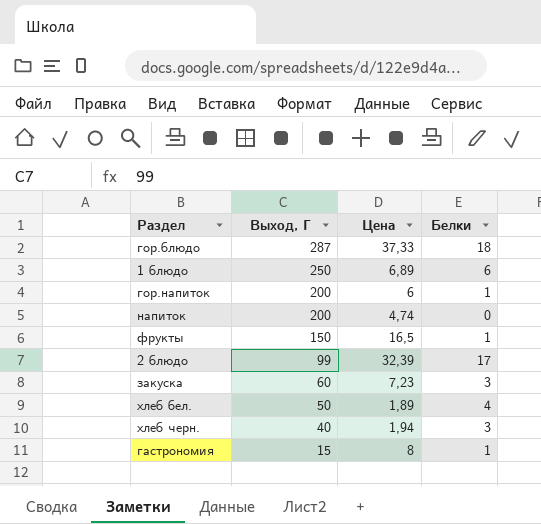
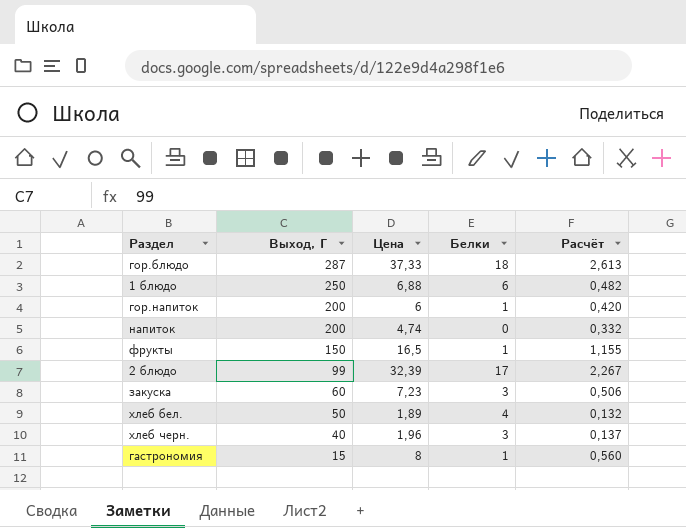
column Расчёт | formula: none -> [Цена] * 0,07
1 блюдо | Цена: 6,89 -> 6,88
хлеб черн. | Цена: 1,94 -> 1,96

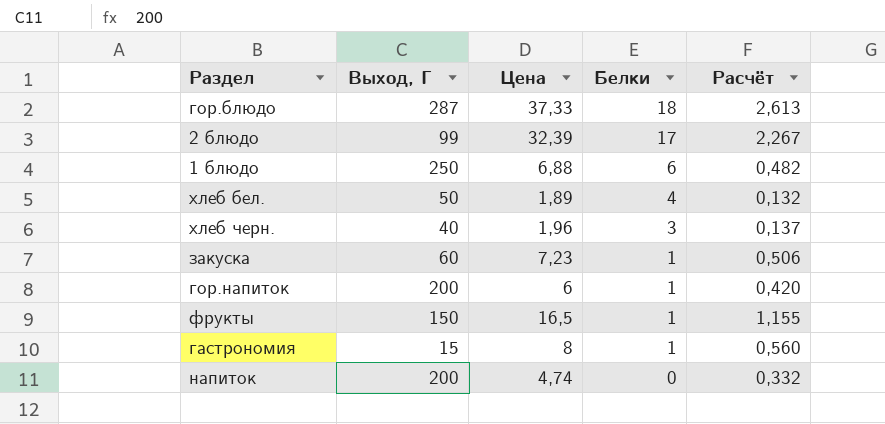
row order: Выход, Г descending -> Белки descending
закуска | Белки: 3 -> 1

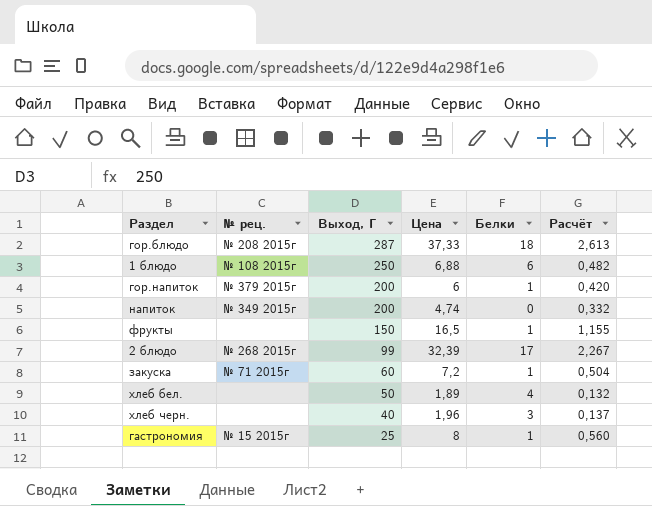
row order: Белки descending -> Выход, Г descending
column № рец. | position: none -> 2
закуска | Цена: 7,23 -> 7,2
закуска | Расчёт: 0,506 -> 0,504
гастрономия | Выход, Г: 15 -> 25

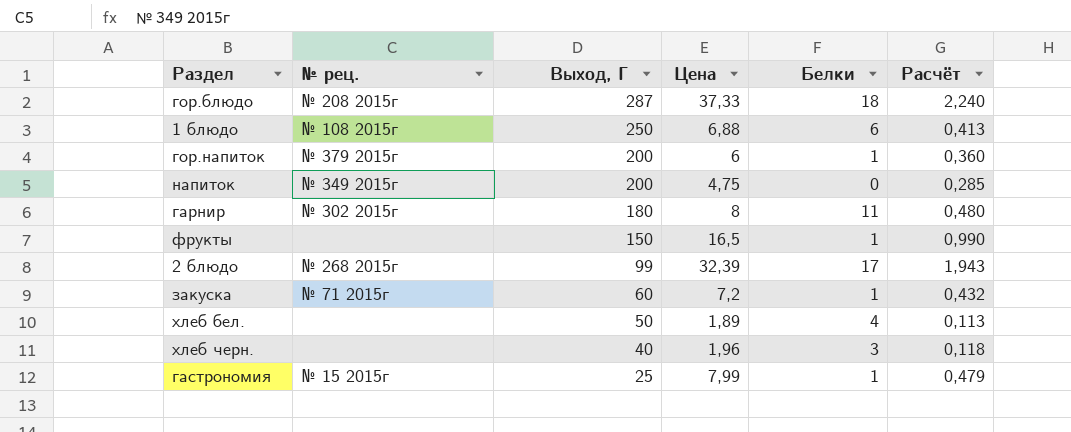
column Расчёт | formula: [Цена] * 0,07 -> [Цена] * 0,06
напиток | Цена: 4,74 -> 4,75
row гарнир: none -> № 302 2015г | 180 | 8 | 11 | 0,480
гастрономия | Цена: 8 -> 7,99

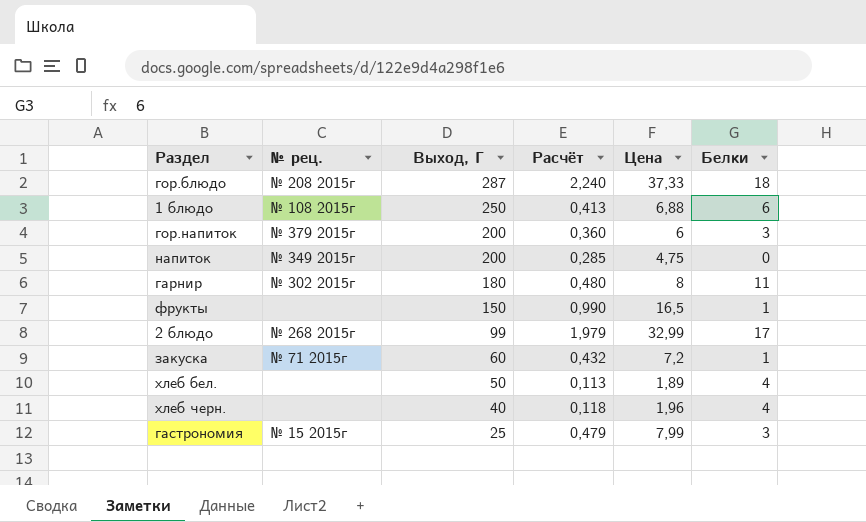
column Расчёт | position: 6 -> 4
гор.напиток | Белки: 1 -> 3
2 блюдо | Расчёт: 1,943 -> 1,979
2 блюдо | Цена: 32,39 -> 32,99
хлеб черн. | Белки: 3 -> 4
гастрономия | Белки: 1 -> 3

